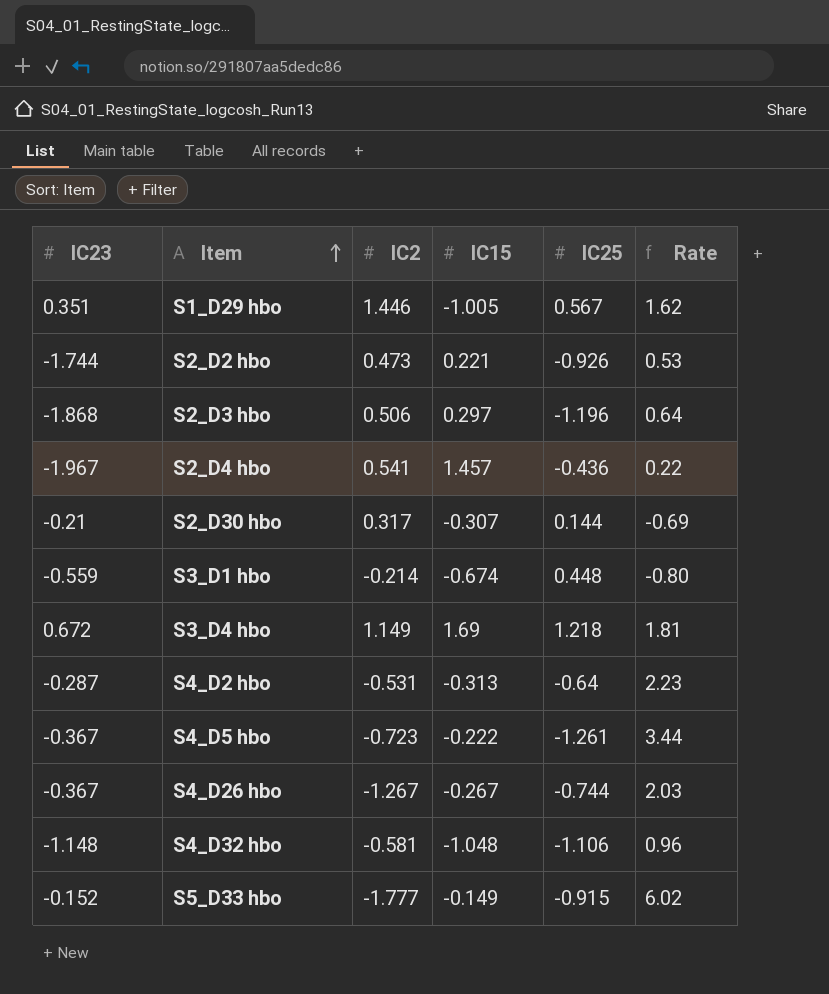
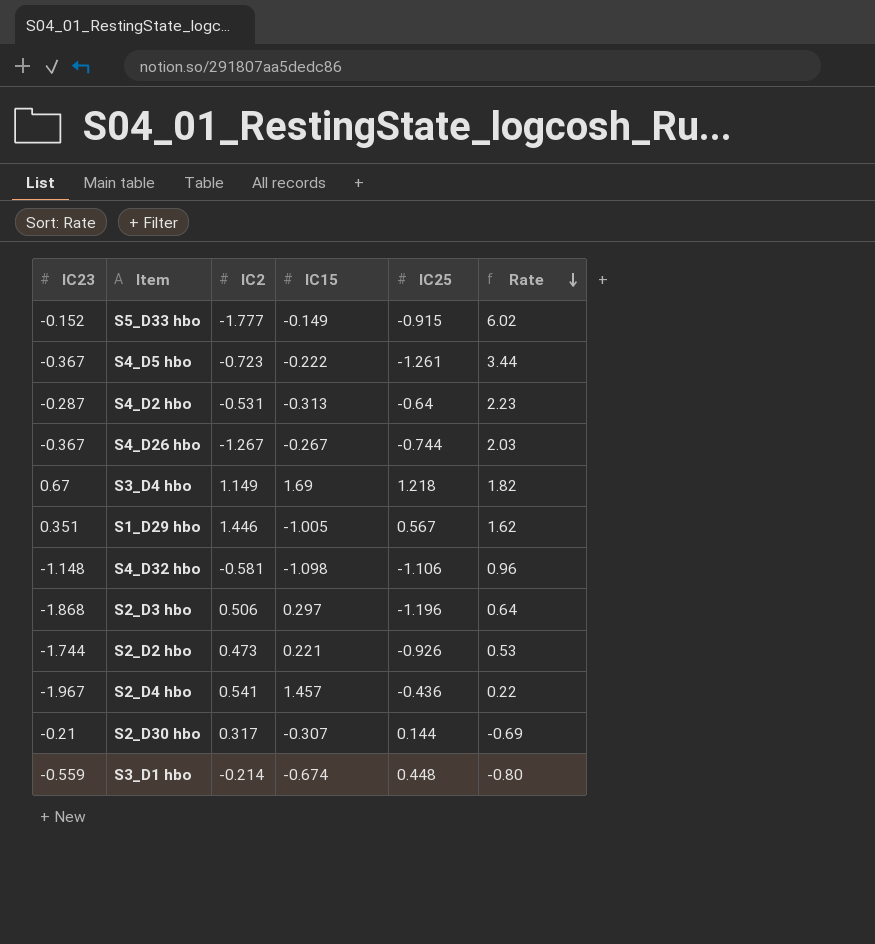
row order: Item ascending -> Rate descending
S3_D4 hbo | IC23: 0.672 -> 0.67
S3_D4 hbo | Rate: 1.81 -> 1.82
S4_D32 hbo | IC15: -1.048 -> -1.098

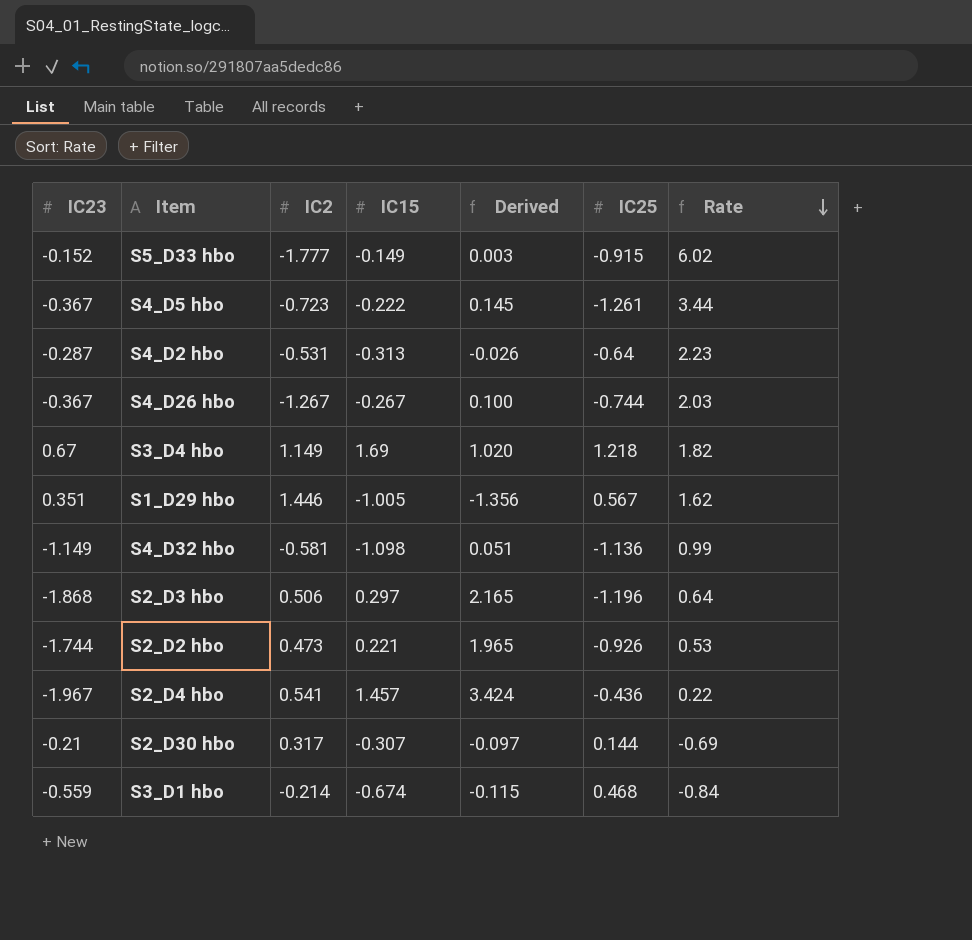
column Derived | formula: none -> [IC15] - [IC23]
S4_D32 hbo | IC23: -1.148 -> -1.149
S4_D32 hbo | IC25: -1.106 -> -1.136
S4_D32 hbo | Rate: 0.96 -> 0.99
S3_D1 hbo | IC25: 0.448 -> 0.468
S3_D1 hbo | Rate: -0.80 -> -0.84

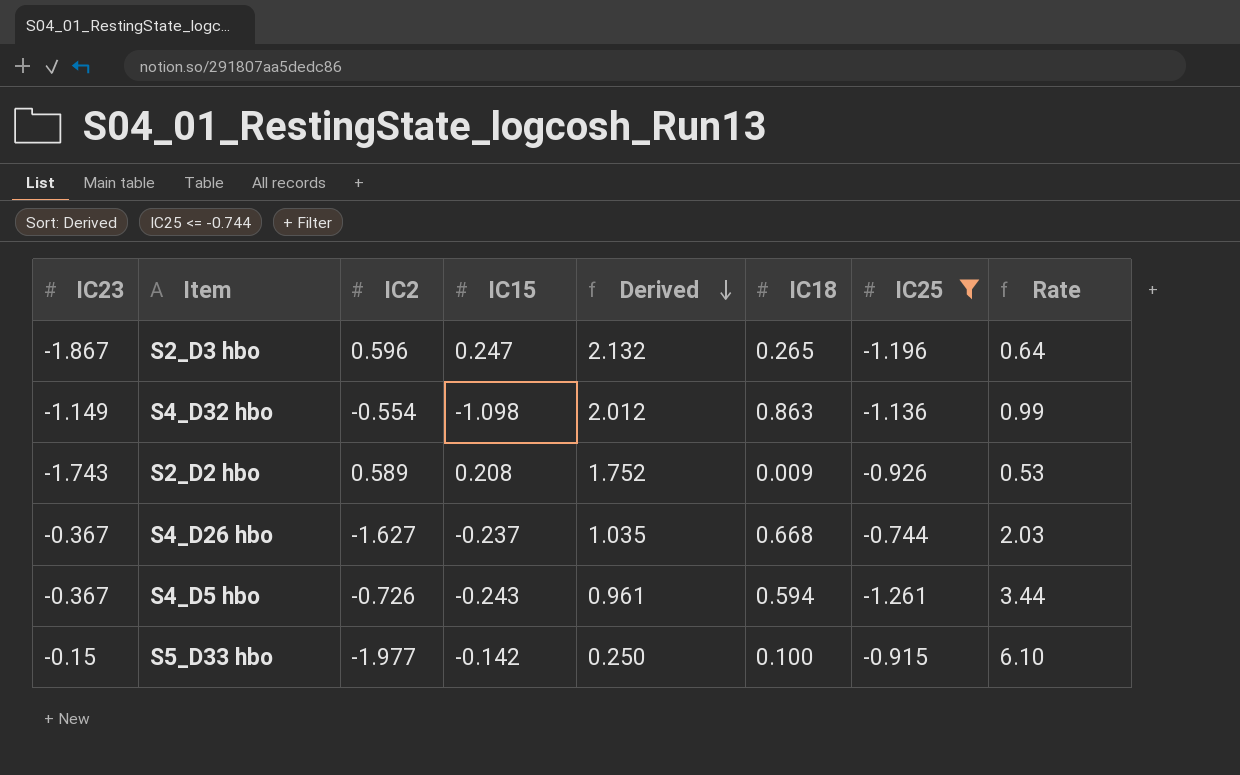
filter: none -> IC25 <= -0.744
row order: Rate descending -> Derived descending
column Derived | formula: [IC15] - [IC23] -> [IC18] - [IC23]
column IC18 | position: none -> 6
S2_D3 hbo | IC23: -1.868 -> -1.867
S2_D3 hbo | IC2: 0.506 -> 0.596
S2_D3 hbo | IC15: 0.297 -> 0.247
S4_D32 hbo | IC2: -0.581 -> -0.554
S2_D2 hbo | IC23: -1.744 -> -1.743
S2_D2 hbo | IC2: 0.473 -> 0.589
S2_D2 hbo | IC15: 0.221 -> 0.208
S4_D26 hbo | IC2: -1.267 -> -1.627
S4_D26 hbo | IC15: -0.267 -> -0.237
S4_D5 hbo | IC2: -0.723 -> -0.726
S4_D5 hbo | IC15: -0.222 -> -0.243
S5_D33 hbo | IC23: -0.152 -> -0.15
S5_D33 hbo | IC2: -1.777 -> -1.977
S5_D33 hbo | IC15: -0.149 -> -0.142
S5_D33 hbo | Rate: 6.02 -> 6.10

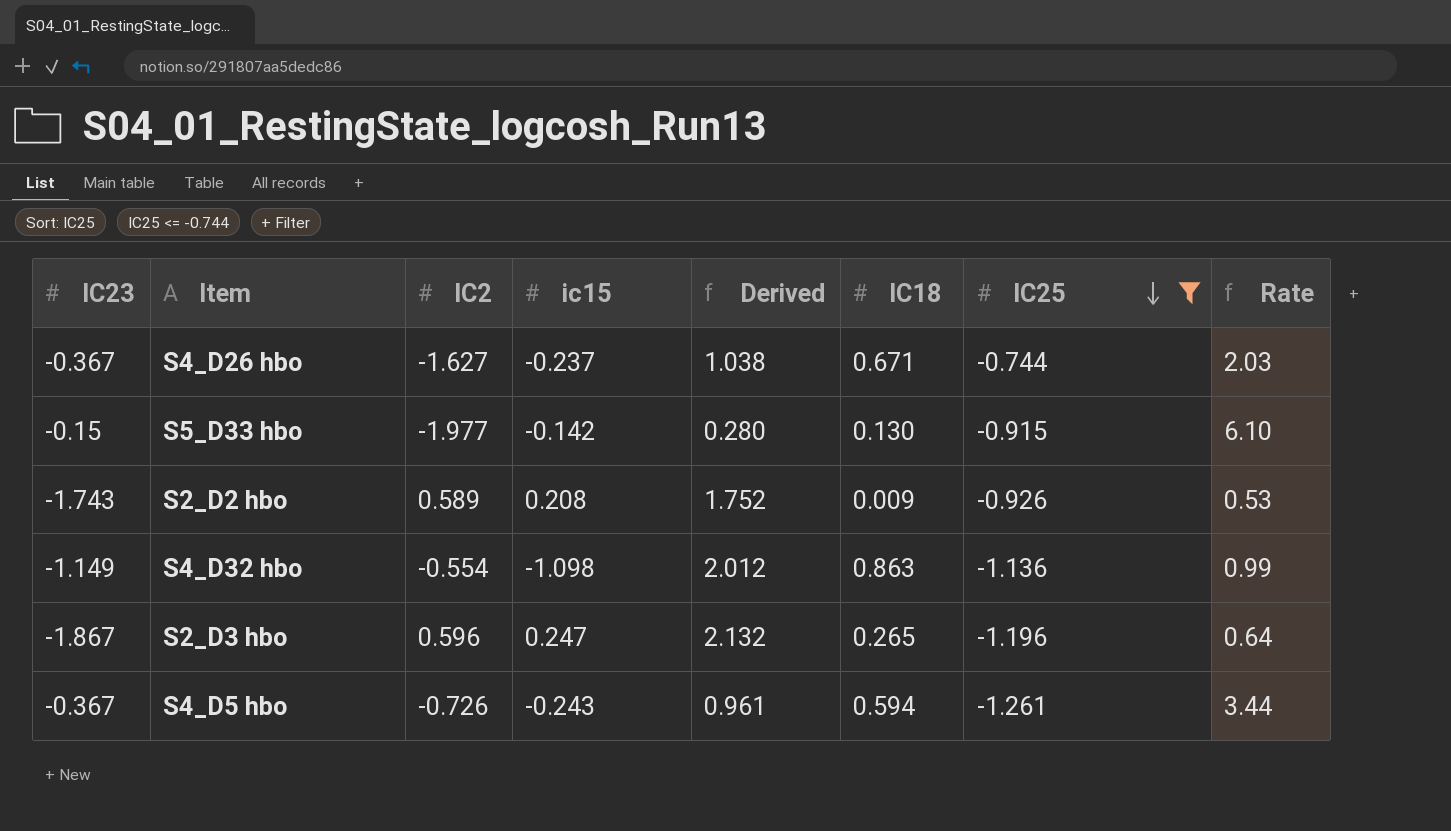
row order: Derived descending -> IC25 descending
column name: IC15 -> ic15
S4_D26 hbo | Derived: 1.035 -> 1.038
S4_D26 hbo | IC18: 0.668 -> 0.671
S5_D33 hbo | Derived: 0.250 -> 0.280
S5_D33 hbo | IC18: 0.100 -> 0.130

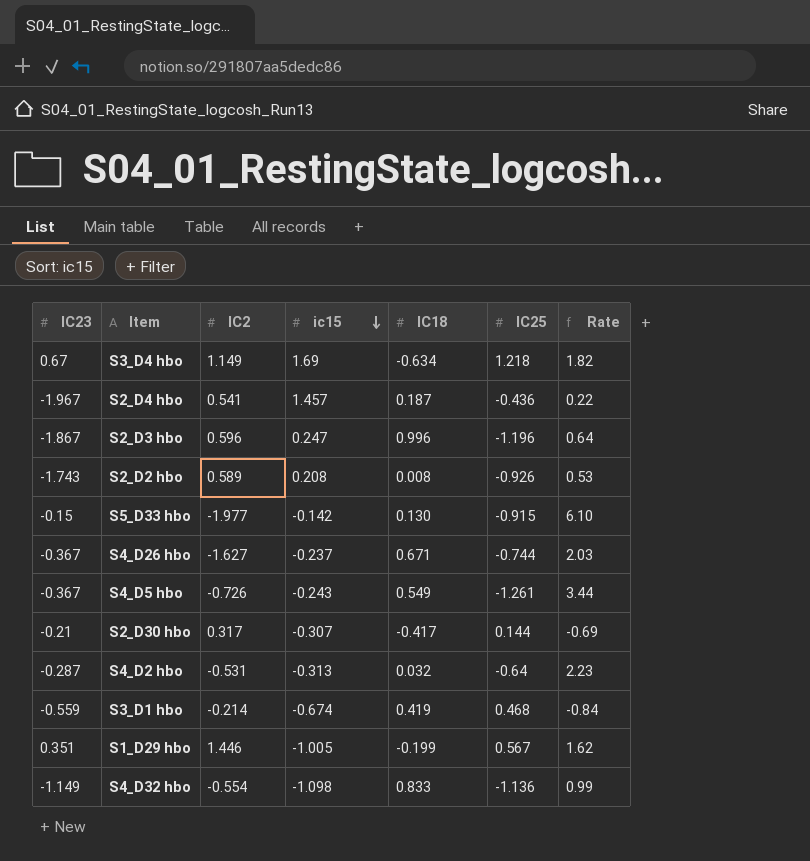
filter: IC25 <= -0.744 -> none
row order: IC25 descending -> ic15 descending
column Derived | formula: [IC18] - [IC23] -> none
S2_D3 hbo | IC18: 0.265 -> 0.996
S2_D2 hbo | IC18: 0.009 -> 0.008
S4_D5 hbo | IC18: 0.594 -> 0.549
S4_D32 hbo | IC18: 0.863 -> 0.833

